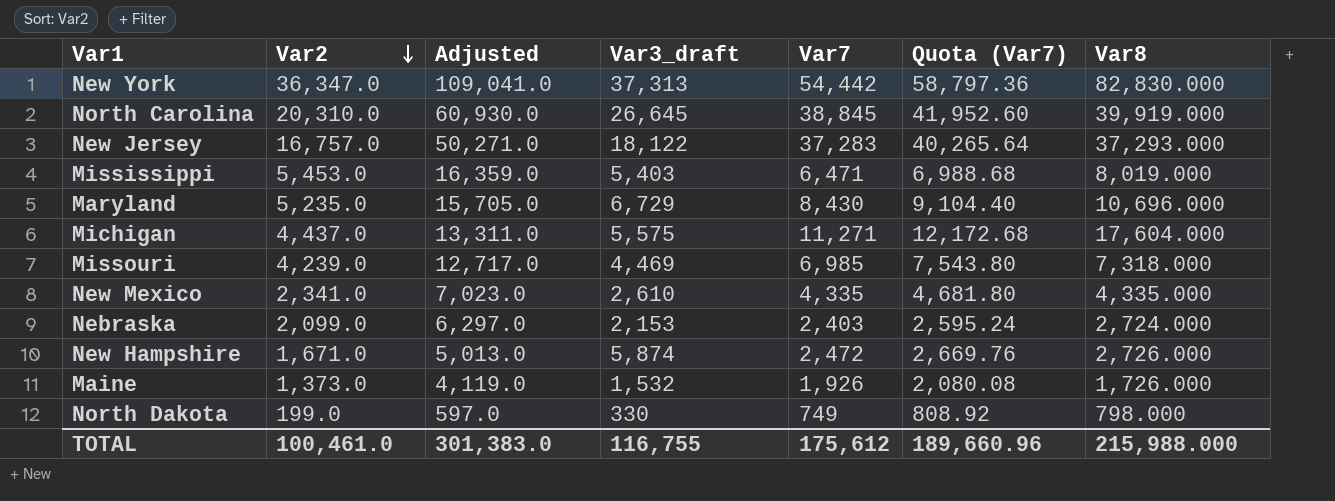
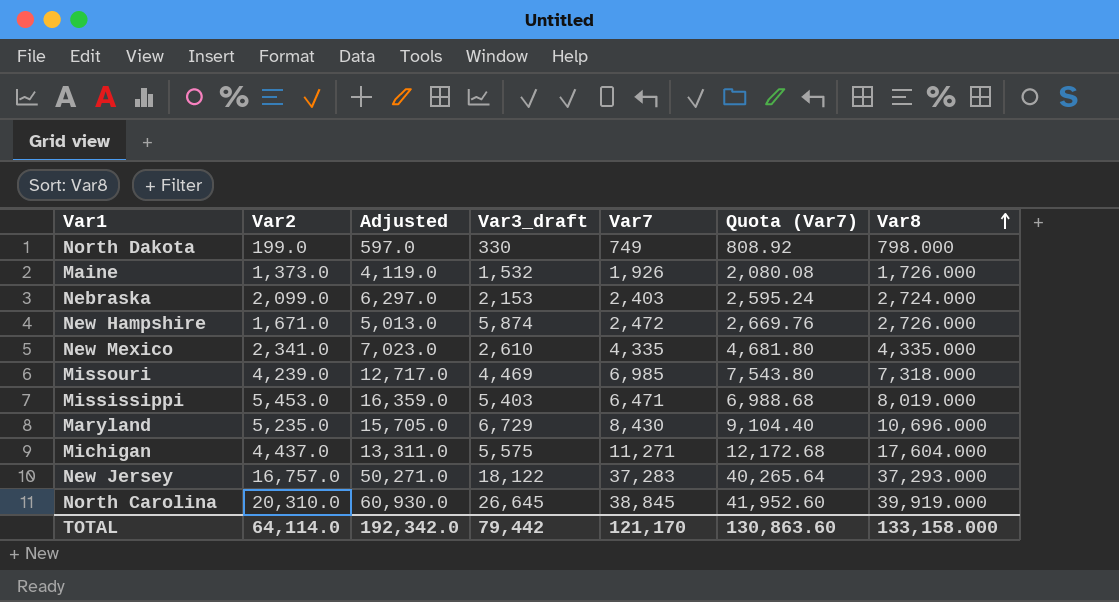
row order: Var2 descending -> Var8 ascending
row New York: 36,347.0 | 109,041.0 | 37,313 | 54,442 | 58,797.36 | 82,830.000 -> none
TOTAL | Var2: 100,461.0 -> 64,114.0
TOTAL | Adjusted: 301,383.0 -> 192,342.0
TOTAL | Var3_draft: 116,755 -> 79,442
TOTAL | Var7: 175,612 -> 121,170
TOTAL | Quota (Var7): 189,660.96 -> 130,863.60
TOTAL | Var8: 215,988.000 -> 133,158.000

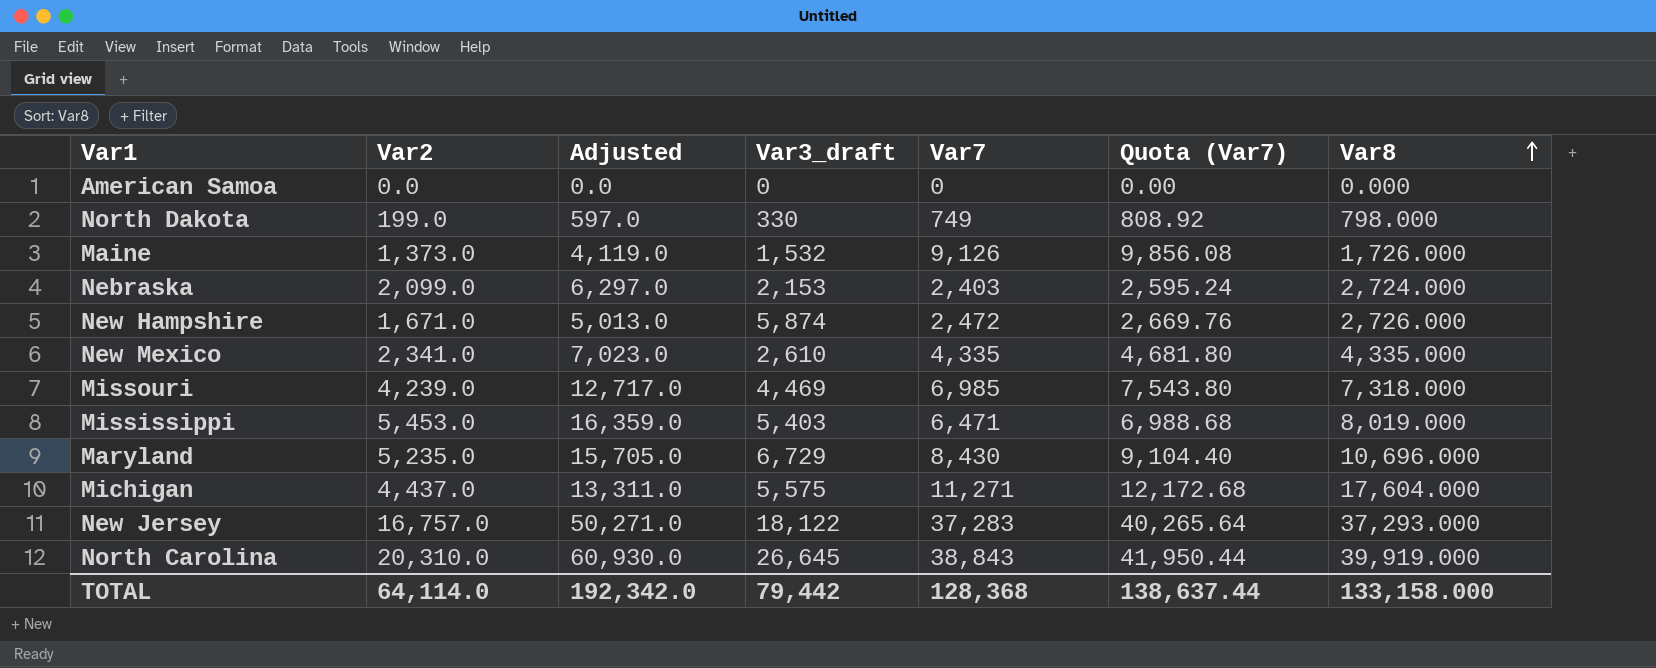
row American Samoa: none -> 0.0 | 0.0 | 0 | 0 | 0.00 | 0.000
Maine | Var7: 1,926 -> 9,126
Maine | Quota (Var7): 2,080.08 -> 9,856.08
North Carolina | Var7: 38,845 -> 38,843
North Carolina | Quota (Var7): 41,952.60 -> 41,950.44
TOTAL | Var7: 121,170 -> 128,368
TOTAL | Quota (Var7): 130,863.60 -> 138,637.44

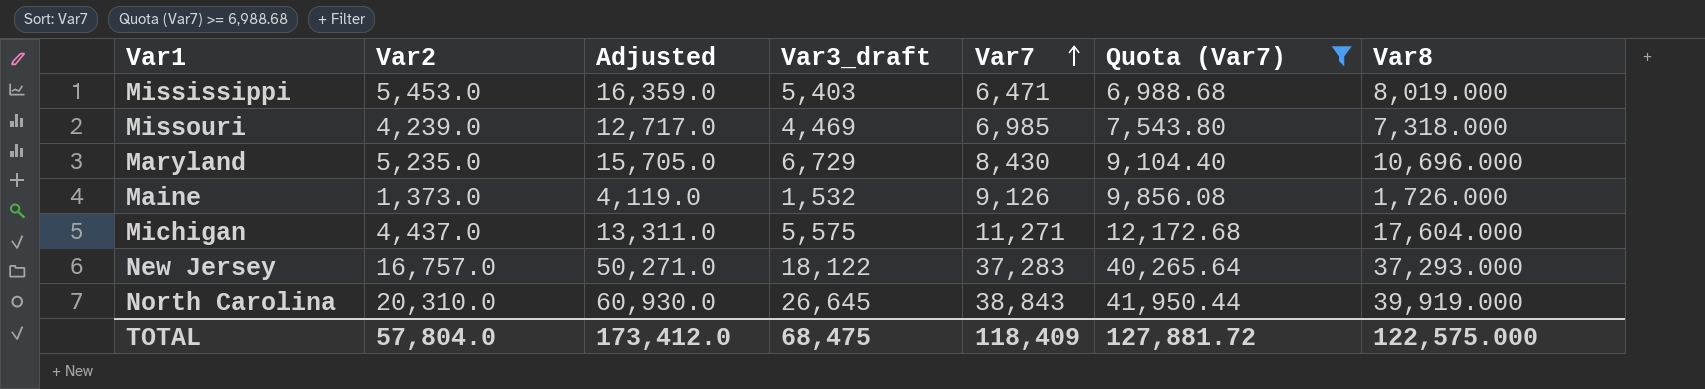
filter: none -> Quota (Var7) >= 6,988.68
row order: Var8 ascending -> Var7 ascending
TOTAL | Var2: 64,114.0 -> 57,804.0
TOTAL | Adjusted: 192,342.0 -> 173,412.0
TOTAL | Var3_draft: 79,442 -> 68,475
TOTAL | Var7: 128,368 -> 118,409
TOTAL | Quota (Var7): 138,637.44 -> 127,881.72
TOTAL | Var8: 133,158.000 -> 122,575.000

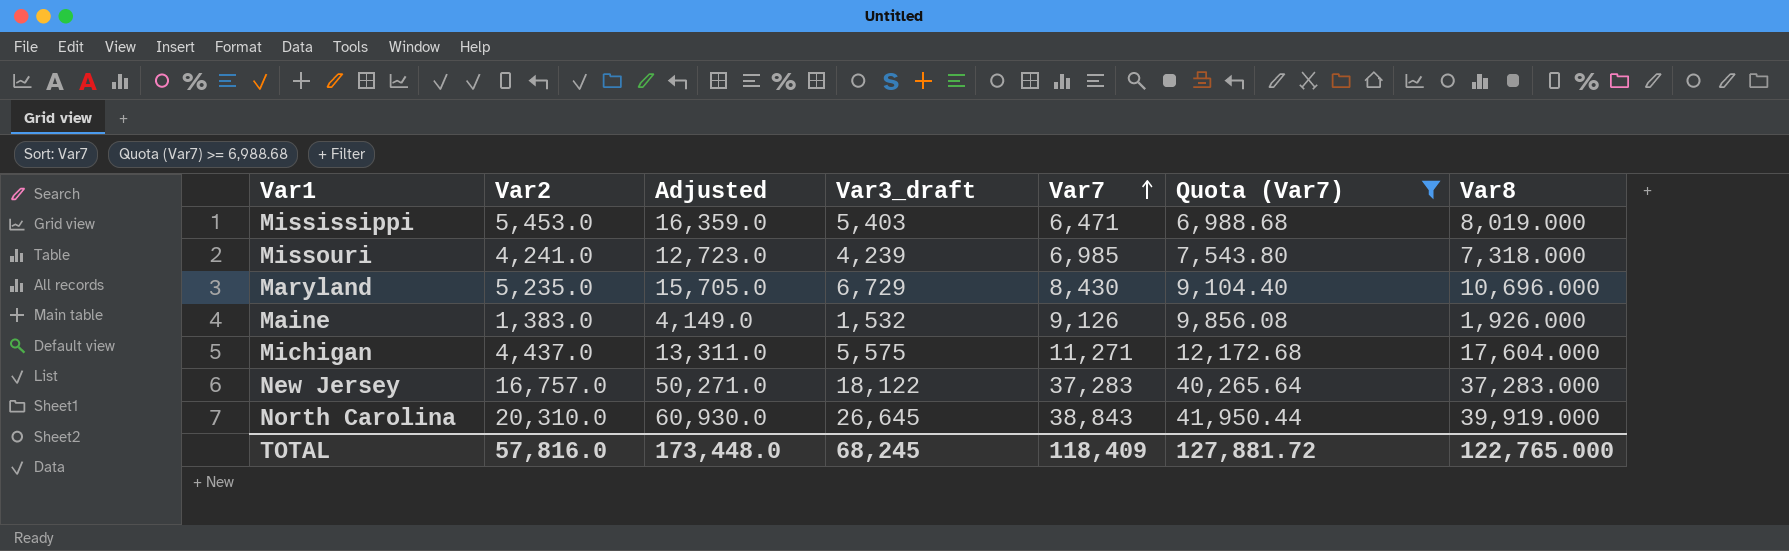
Missouri | Var2: 4,239.0 -> 4,241.0
Missouri | Adjusted: 12,717.0 -> 12,723.0
Missouri | Var3_draft: 4,469 -> 4,239
Maine | Var2: 1,373.0 -> 1,383.0
Maine | Adjusted: 4,119.0 -> 4,149.0
Maine | Var8: 1,726.000 -> 1,926.000
New Jersey | Var8: 37,293.000 -> 37,283.000
TOTAL | Var2: 57,804.0 -> 57,816.0
TOTAL | Adjusted: 173,412.0 -> 173,448.0
TOTAL | Var3_draft: 68,475 -> 68,245
TOTAL | Var8: 122,575.000 -> 122,765.000

